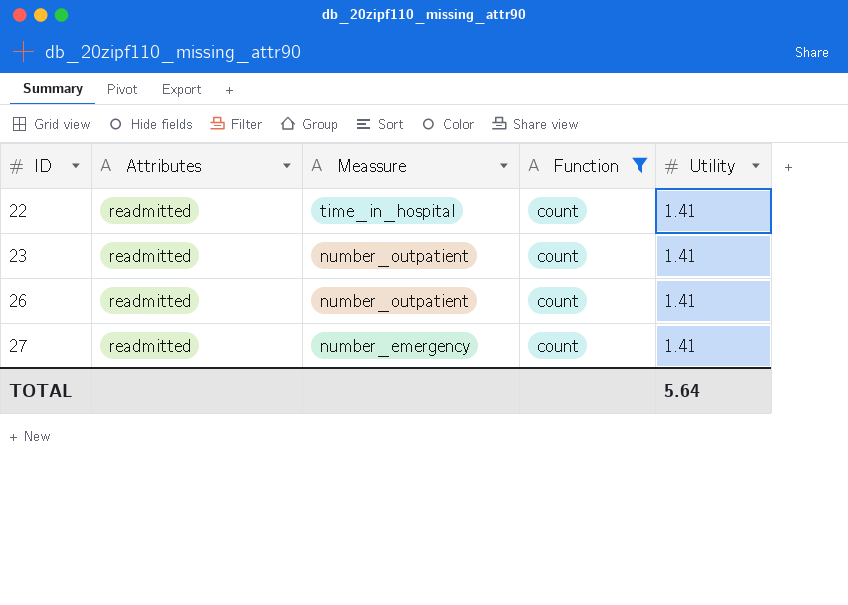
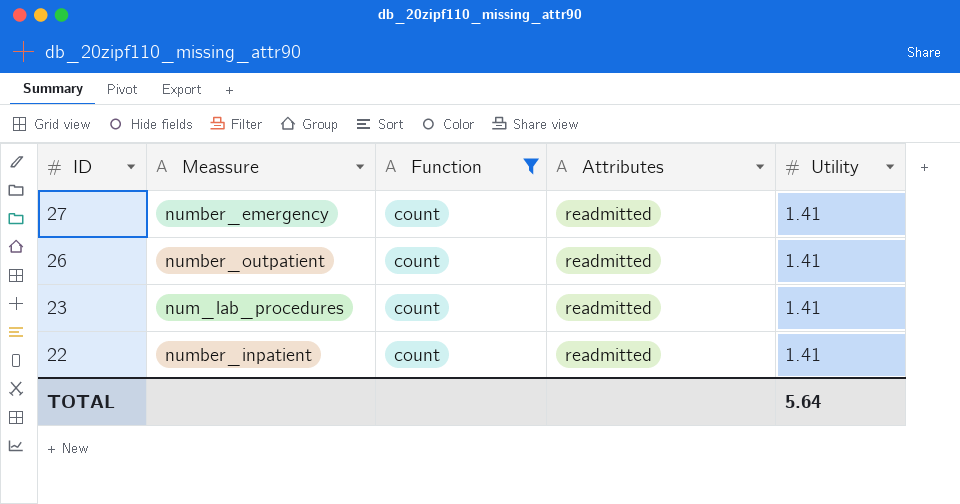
row order: ID ascending -> ID descending
column Attributes | position: 2 -> 4
23 | Meassure: number_outpatient -> num_lab_procedures
22 | Meassure: time_in_hospital -> number_inpatient

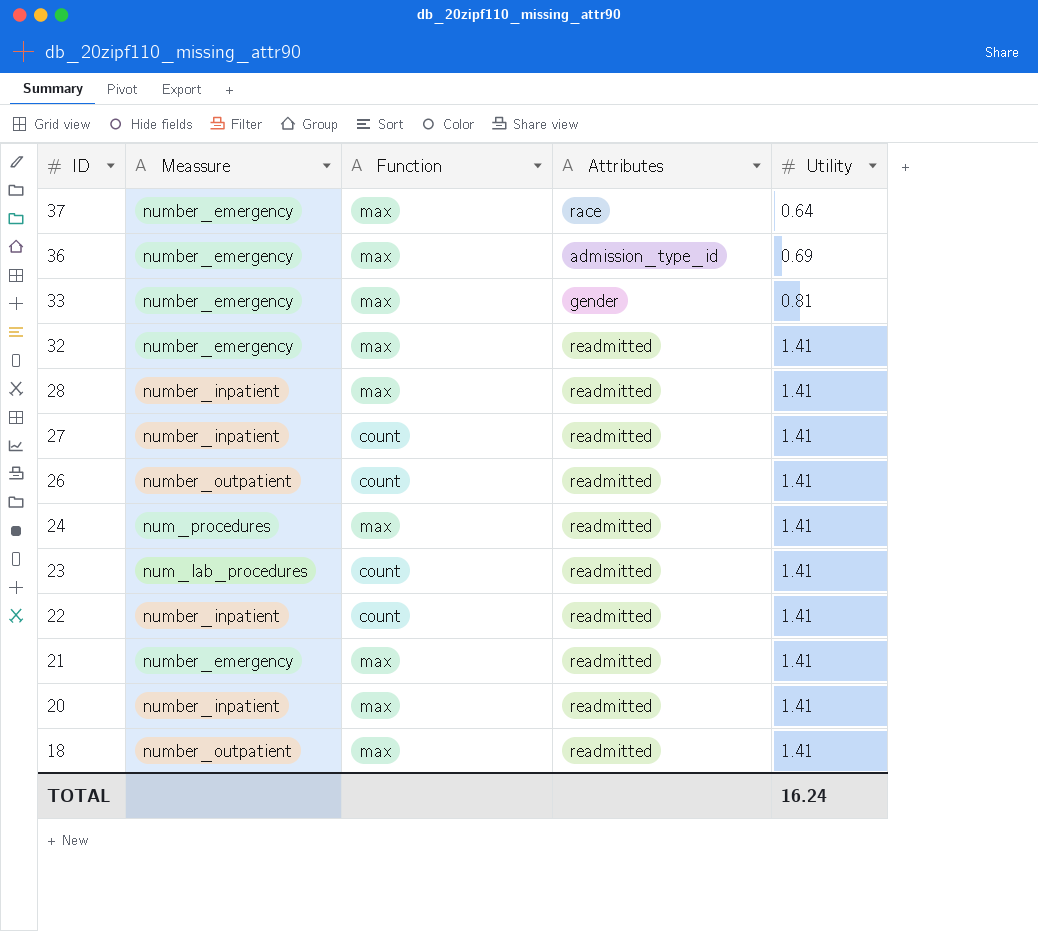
filter: Function = count -> none
27 | Meassure: number_emergency -> number_inpatient
TOTAL | Utility: 5.64 -> 16.24

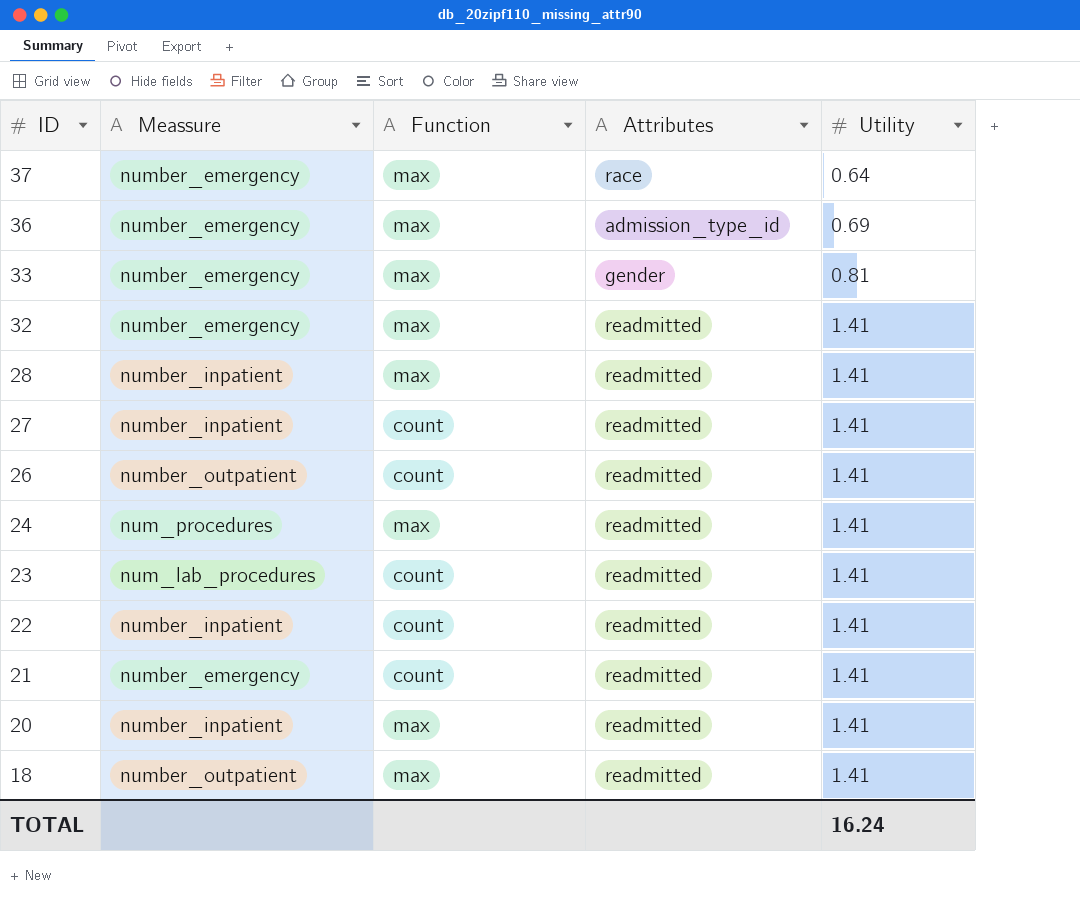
21 | Function: max -> count

